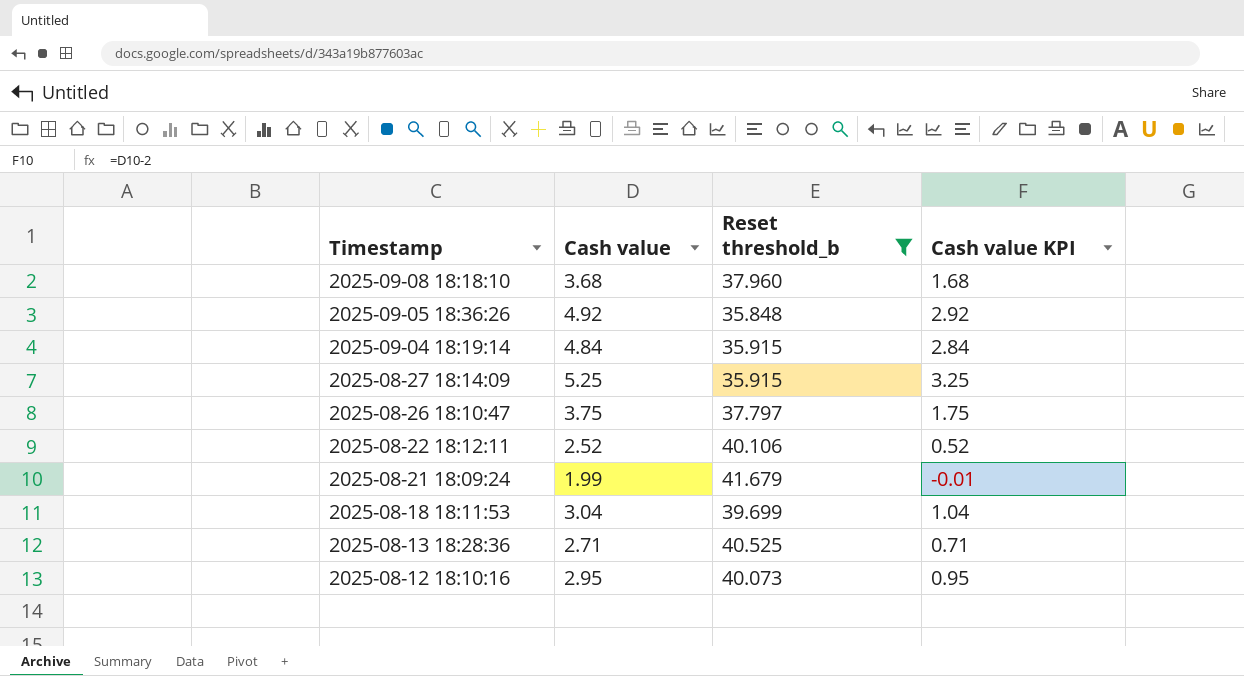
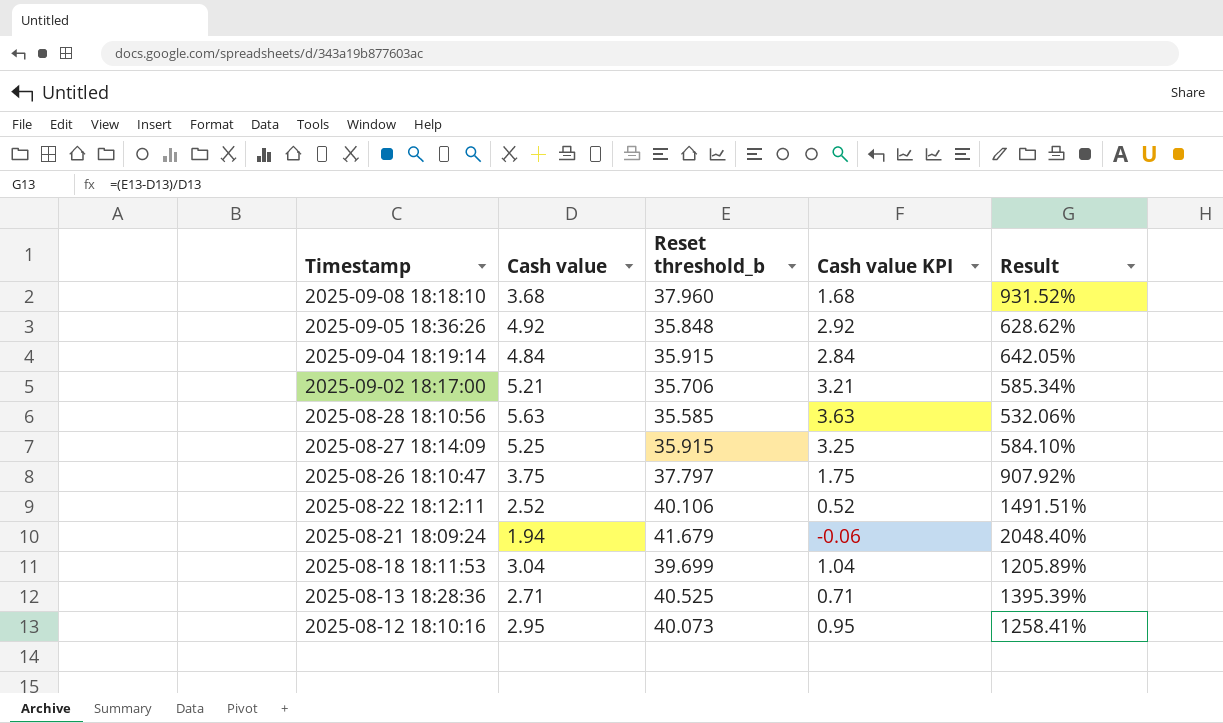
filter: Reset threshold_b >= 35.848 -> none
column Result | formula: none -> ([Reset threshold_b] - [Cash value]) / [Cash value]
2025-08-21 18:09:24 | Cash value: 1.99 -> 1.94
2025-08-21 18:09:24 | Cash value KPI: -0.01 -> -0.06

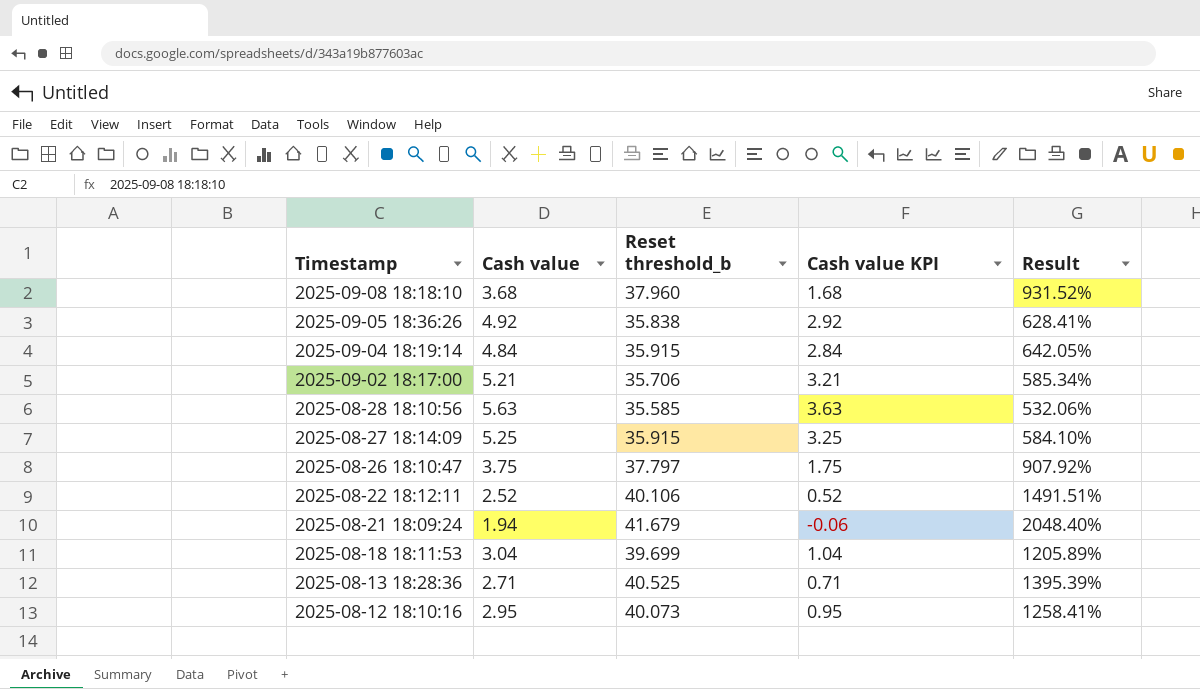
2025-09-05 18:36:26 | Reset threshold_b: 35.848 -> 35.838
2025-09-05 18:36:26 | Result: 628.62% -> 628.41%

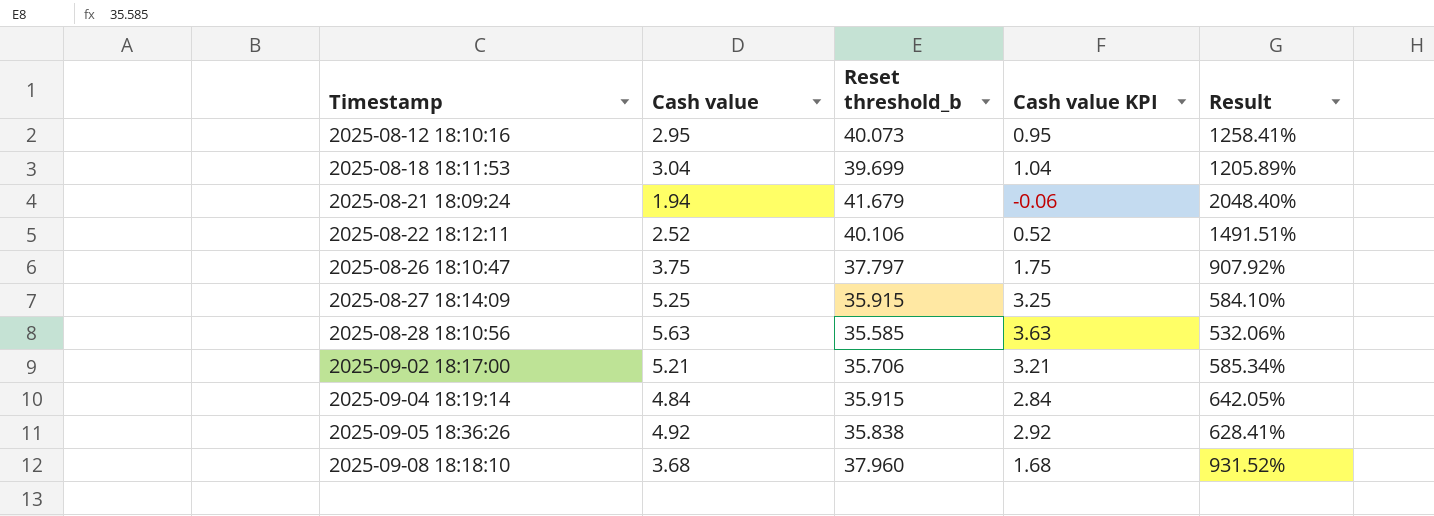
row order: Timestamp descending -> Timestamp ascending
row 2025-08-13 18:28:36: 2.71 | 40.525 | 0.71 | 1395.39% -> none

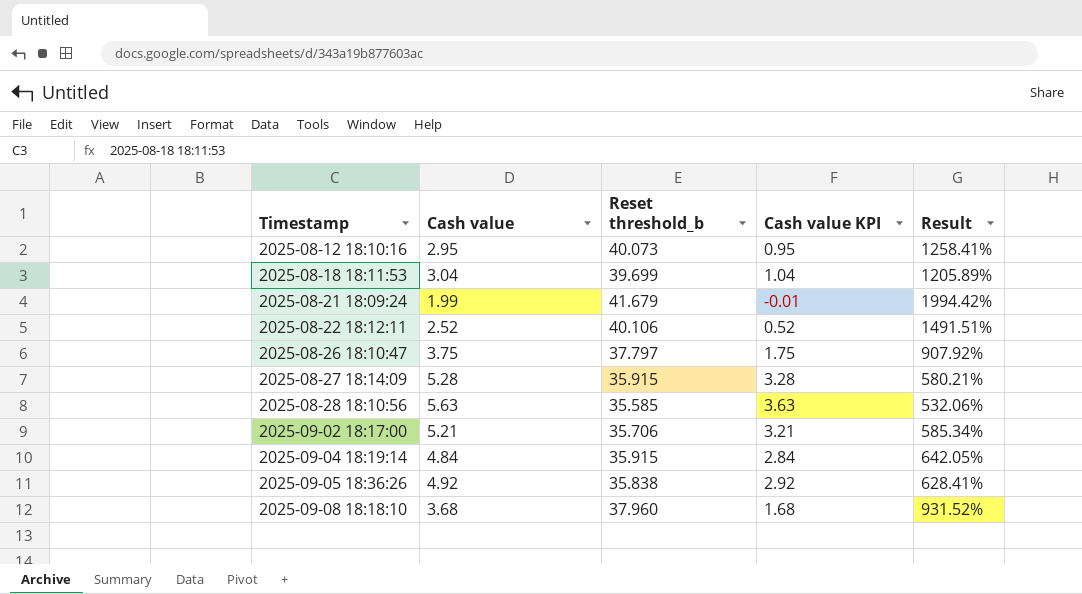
2025-08-21 18:09:24 | Cash value: 1.94 -> 1.99
2025-08-21 18:09:24 | Cash value KPI: -0.06 -> -0.01
2025-08-21 18:09:24 | Result: 2048.40% -> 1994.42%
2025-08-27 18:14:09 | Cash value: 5.25 -> 5.28
2025-08-27 18:14:09 | Cash value KPI: 3.25 -> 3.28
2025-08-27 18:14:09 | Result: 584.10% -> 580.21%

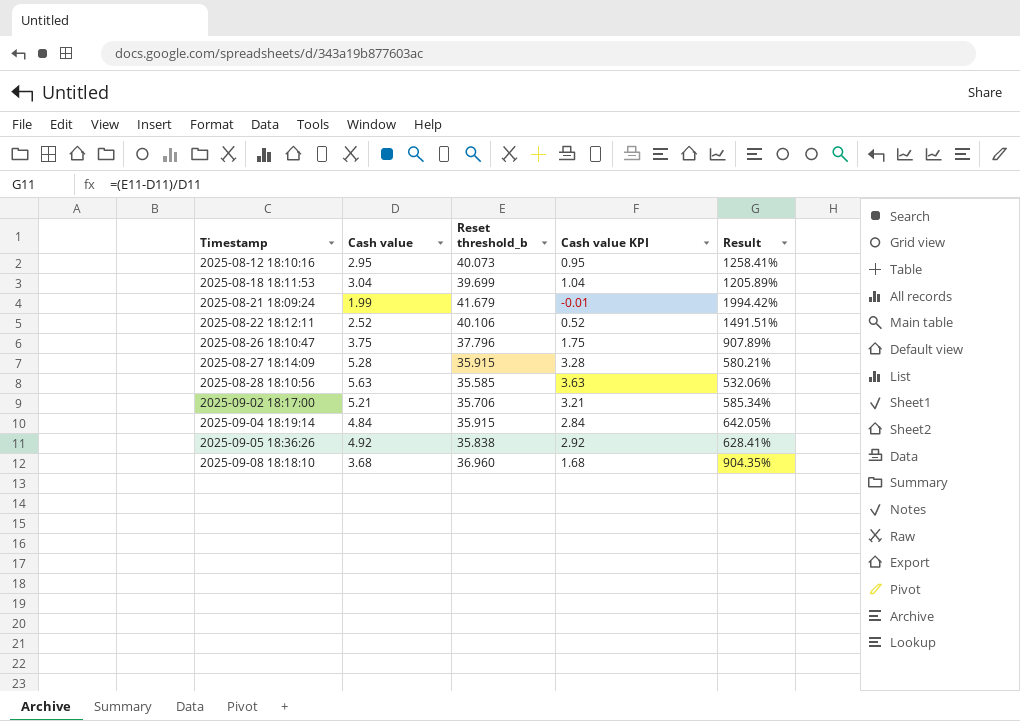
2025-08-26 18:10:47 | Reset threshold_b: 37.797 -> 37.796
2025-08-26 18:10:47 | Result: 907.92% -> 907.89%
2025-09-08 18:18:10 | Reset threshold_b: 37.960 -> 36.960
2025-09-08 18:18:10 | Result: 931.52% -> 904.35%

